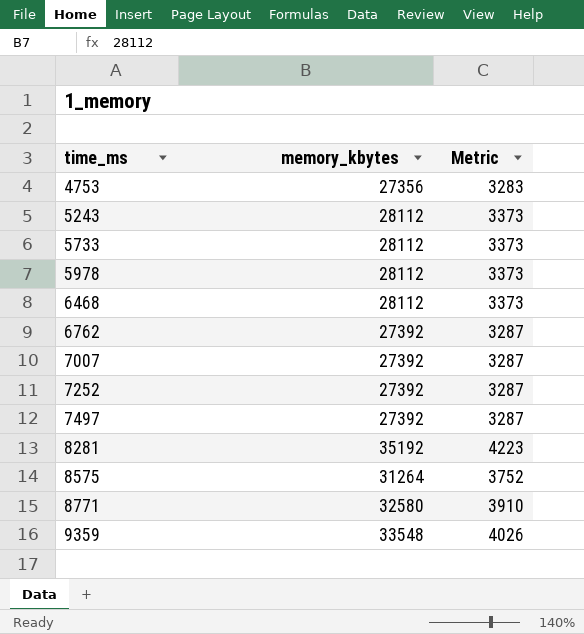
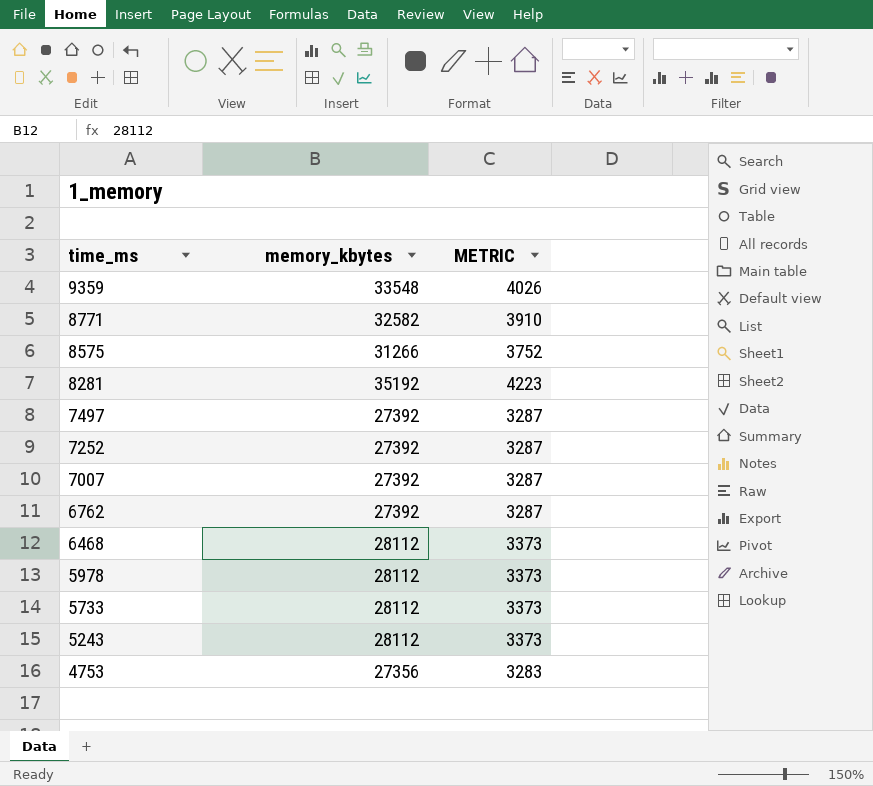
row order: time_ms ascending -> time_ms descending
column name: Metric -> METRIC
8771 | memory_kbytes: 32580 -> 32582
8575 | memory_kbytes: 31264 -> 31266

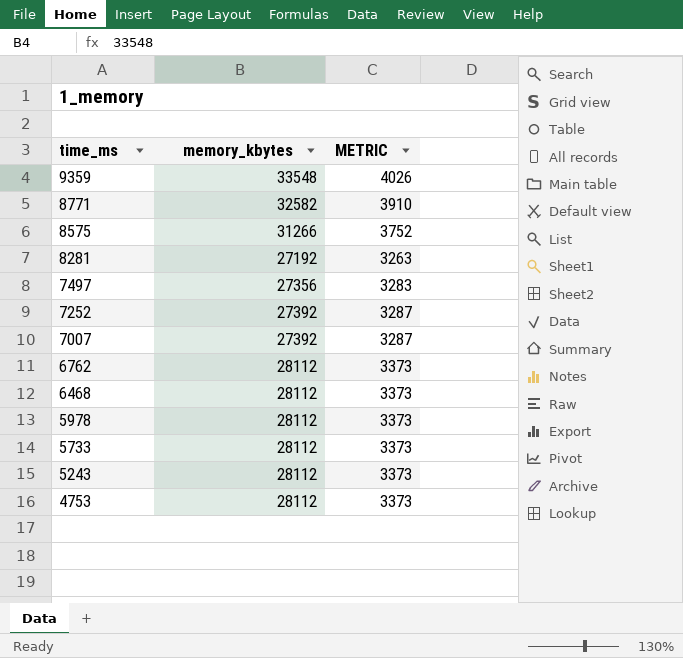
8281 | memory_kbytes: 35192 -> 27192
8281 | METRIC: 4223 -> 3263
7497 | memory_kbytes: 27392 -> 27356
7497 | METRIC: 3287 -> 3283
6762 | memory_kbytes: 27392 -> 28112
6762 | METRIC: 3287 -> 3373
4753 | memory_kbytes: 27356 -> 28112
4753 | METRIC: 3283 -> 3373

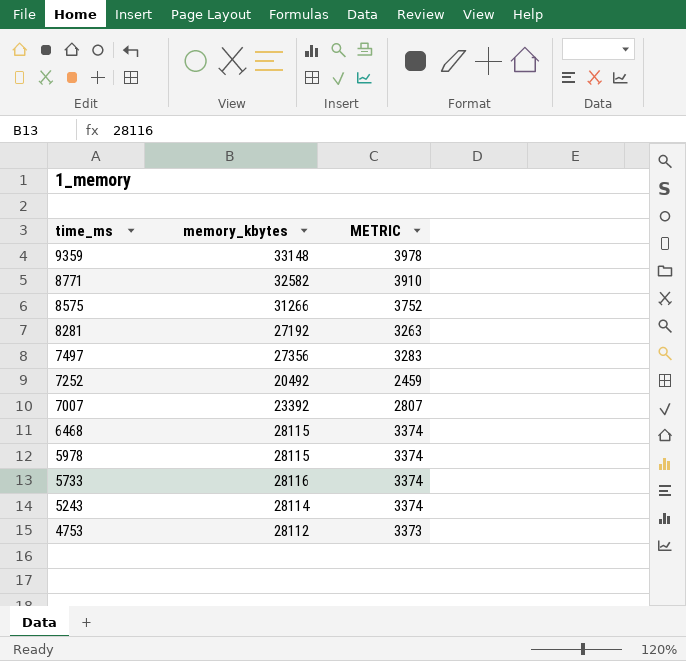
row 6762: 28112 | 3373 -> none
9359 | memory_kbytes: 33548 -> 33148
9359 | METRIC: 4026 -> 3978
7252 | memory_kbytes: 27392 -> 20492
7252 | METRIC: 3287 -> 2459
7007 | memory_kbytes: 27392 -> 23392
7007 | METRIC: 3287 -> 2807
6468 | memory_kbytes: 28112 -> 28115
6468 | METRIC: 3373 -> 3374
5978 | memory_kbytes: 28112 -> 28115
5978 | METRIC: 3373 -> 3374
5733 | memory_kbytes: 28112 -> 28116
5733 | METRIC: 3373 -> 3374
5243 | memory_kbytes: 28112 -> 28114
5243 | METRIC: 3373 -> 3374

